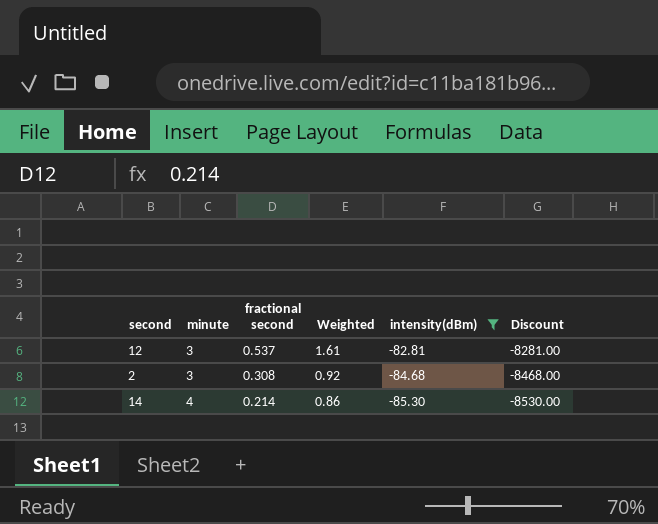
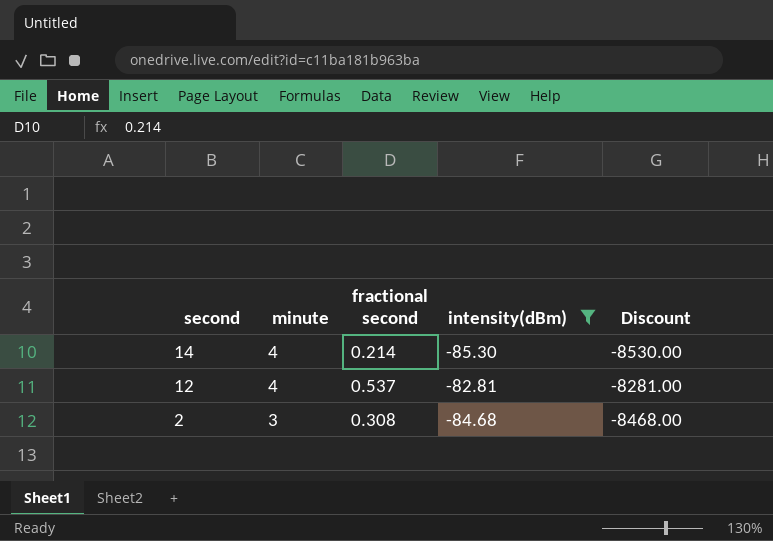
row order: minute ascending -> second descending
column Weighted | formula: [minute] * [fractional second] -> none
12 | minute: 3 -> 4

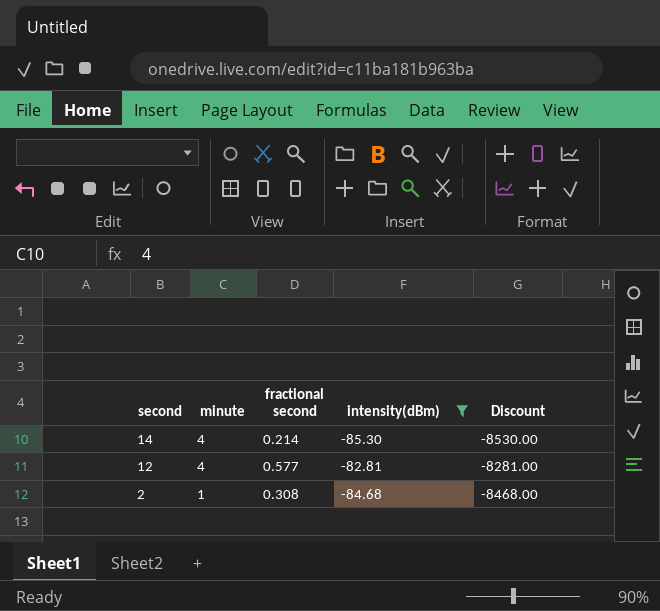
12 | fractional second: 0.537 -> 0.577
2 | minute: 3 -> 1

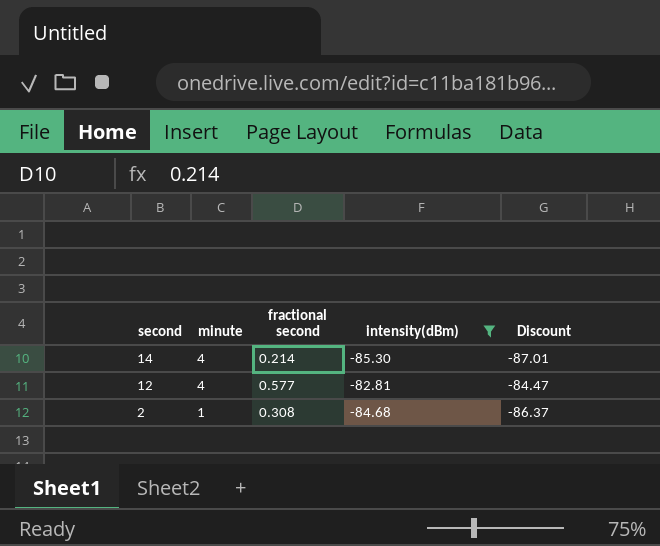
column Discount | formula: [intensity(dBm)] * 100 -> [intensity(dBm)] * 1.02

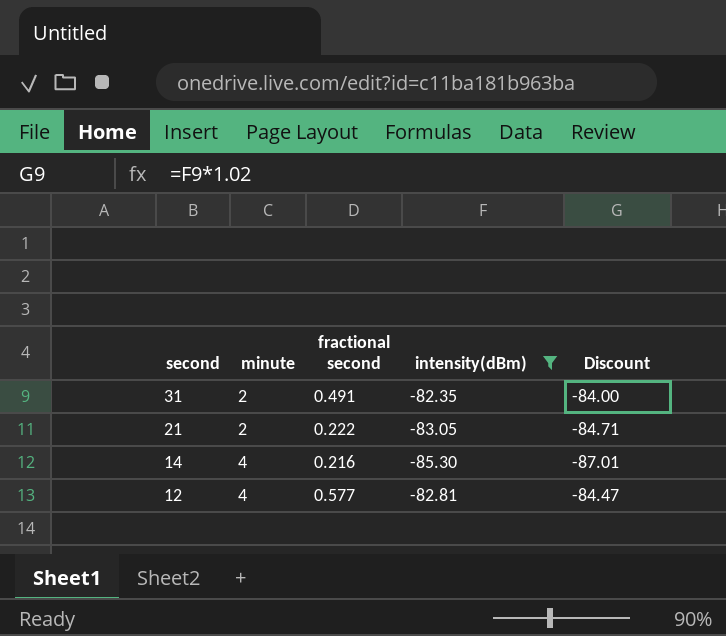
row 2: 1 | 0.308 | -84.68 | -86.37 -> none
row 31: none -> 2 | 0.491 | -82.35 | -84.00
row 21: none -> 2 | 0.222 | -83.05 | -84.71
14 | fractional second: 0.214 -> 0.216

